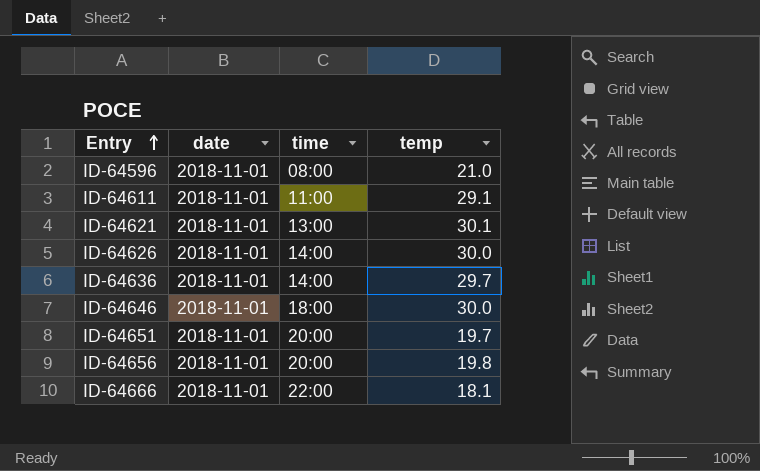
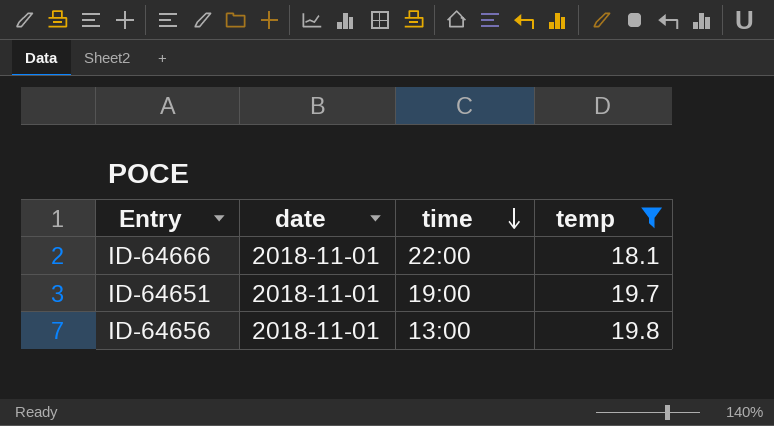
filter: none -> temp <= 19.8
row order: Entry ascending -> time descending
ID-64651 | time: 20:00 -> 19:00
ID-64656 | time: 20:00 -> 13:00

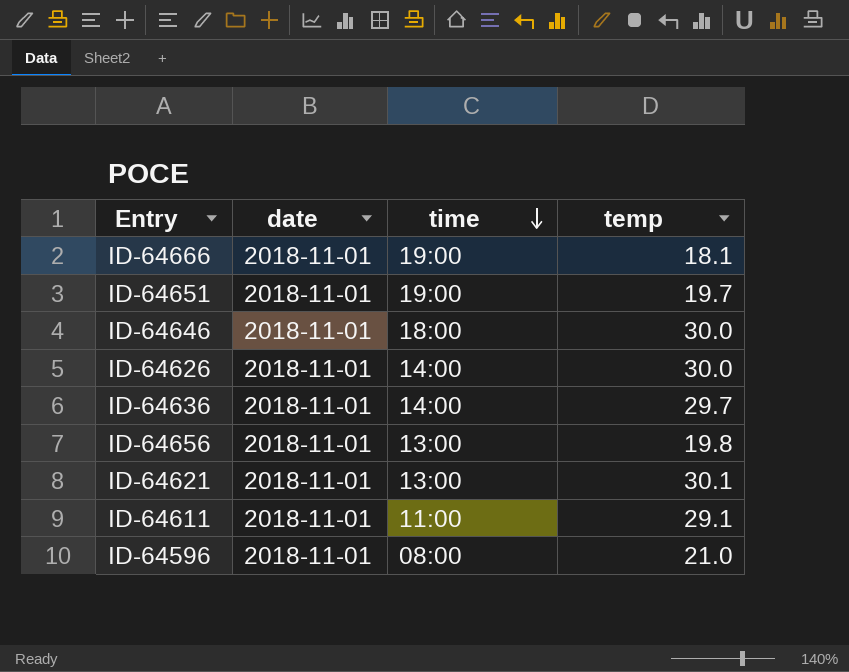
filter: temp <= 19.8 -> none
ID-64666 | time: 22:00 -> 19:00

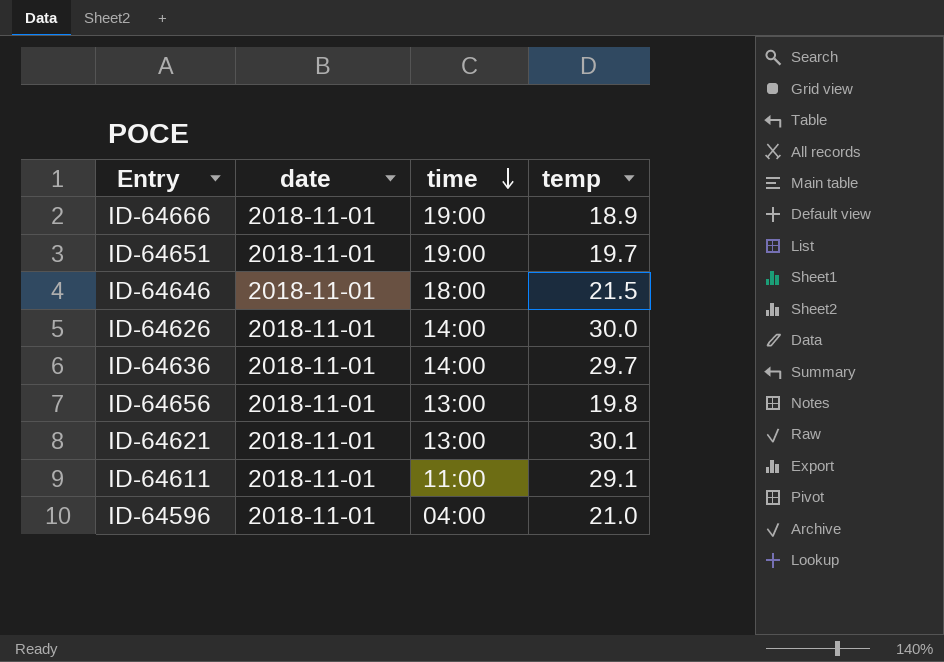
ID-64666 | temp: 18.1 -> 18.9
ID-64646 | temp: 30.0 -> 21.5
ID-64596 | time: 08:00 -> 04:00

